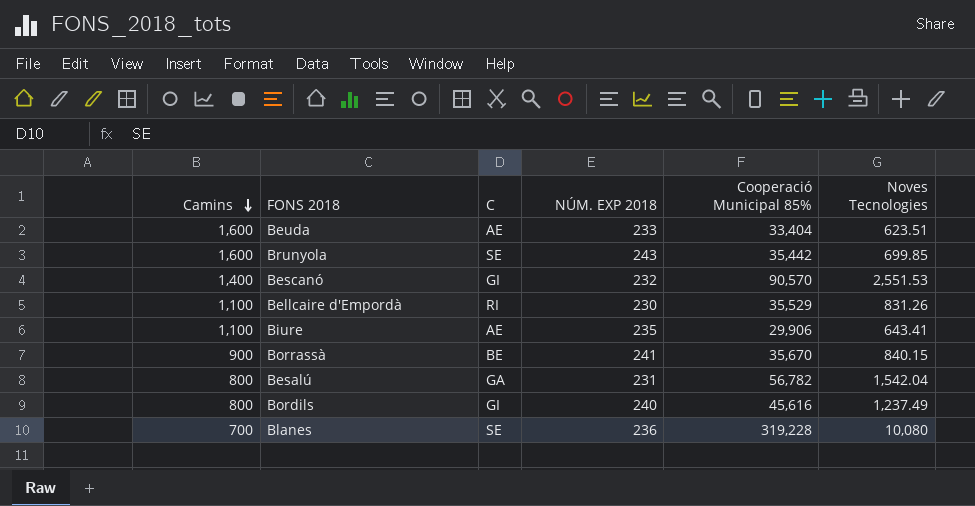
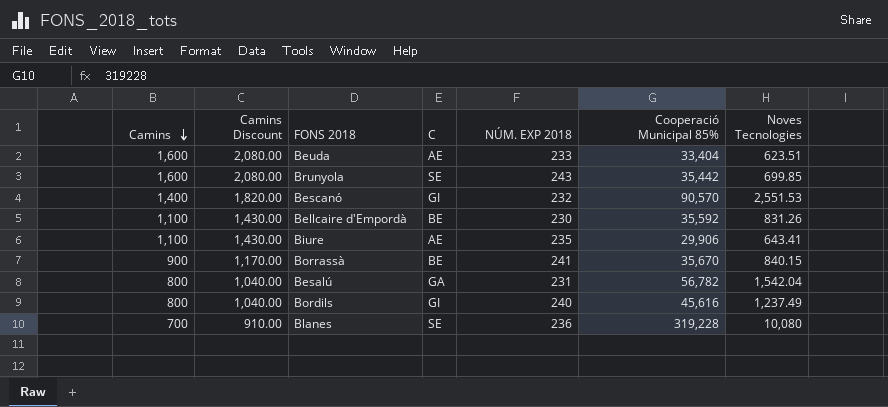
column Camins Discount | formula: none -> [Camins] * 1.3
Bellcaire d'Empordà | C: RI -> BE
Bellcaire d'Empordà | Cooperació Municipal 85%: 35,529 -> 35,592

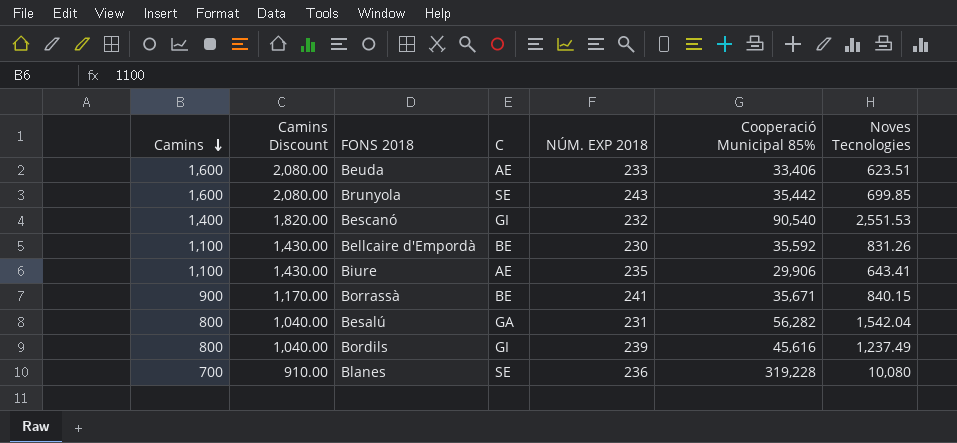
Beuda | Cooperació Municipal 85%: 33,404 -> 33,406
Bescanó | Cooperació Municipal 85%: 90,570 -> 90,540
Borrassà | Cooperació Municipal 85%: 35,670 -> 35,671
Besalú | Cooperació Municipal 85%: 56,782 -> 56,282
Bordils | NÚM. EXP 2018: 240 -> 239

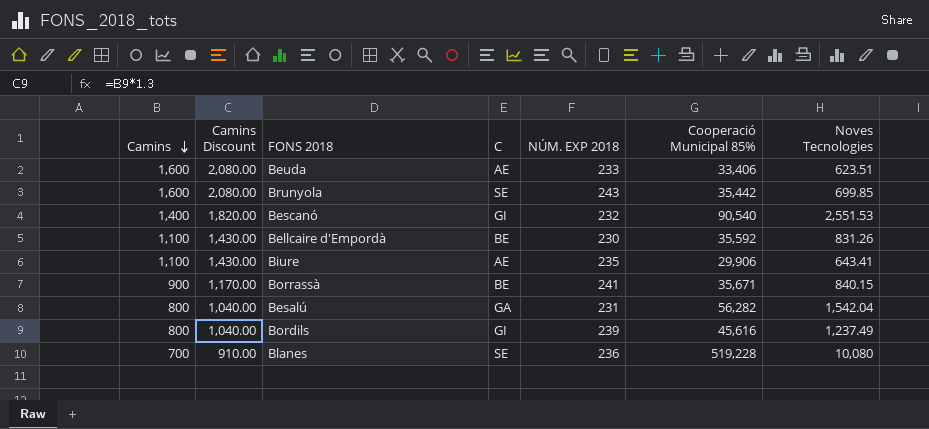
Blanes | Cooperació Municipal 85%: 319,228 -> 519,228

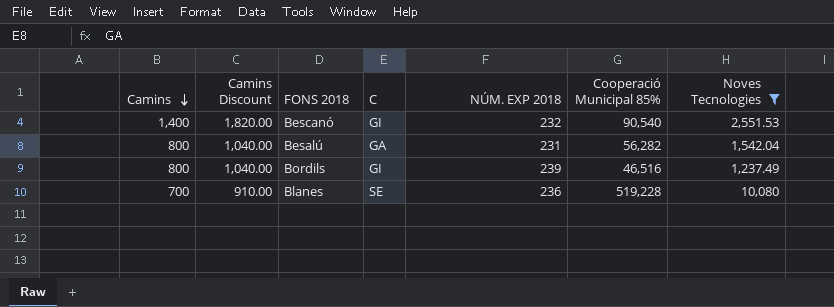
filter: none -> Noves Tecnologies >= 1,237.49
Bordils | Cooperació Municipal 85%: 45,616 -> 46,516

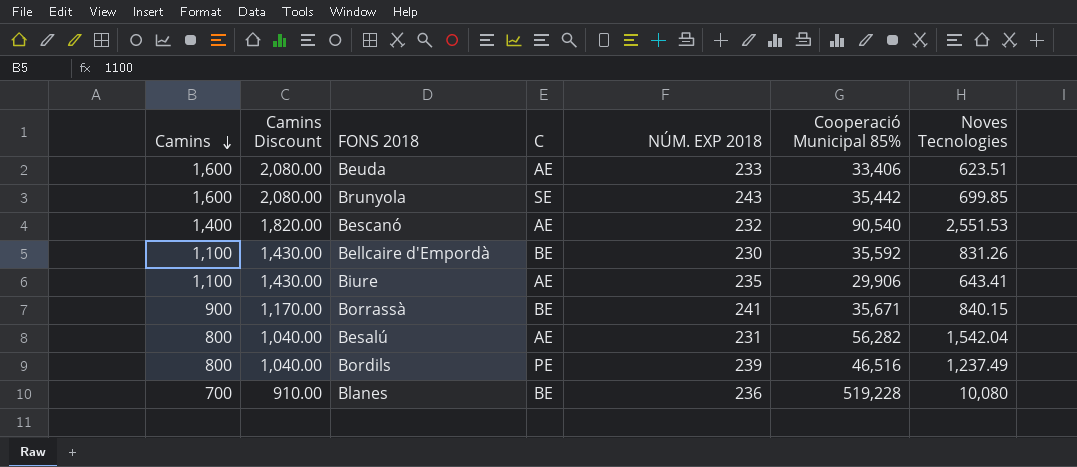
filter: Noves Tecnologies >= 1,237.49 -> none
Bescanó | C: GI -> AE
Besalú | C: GA -> AE
Bordils | C: GI -> PE
Blanes | C: SE -> BE

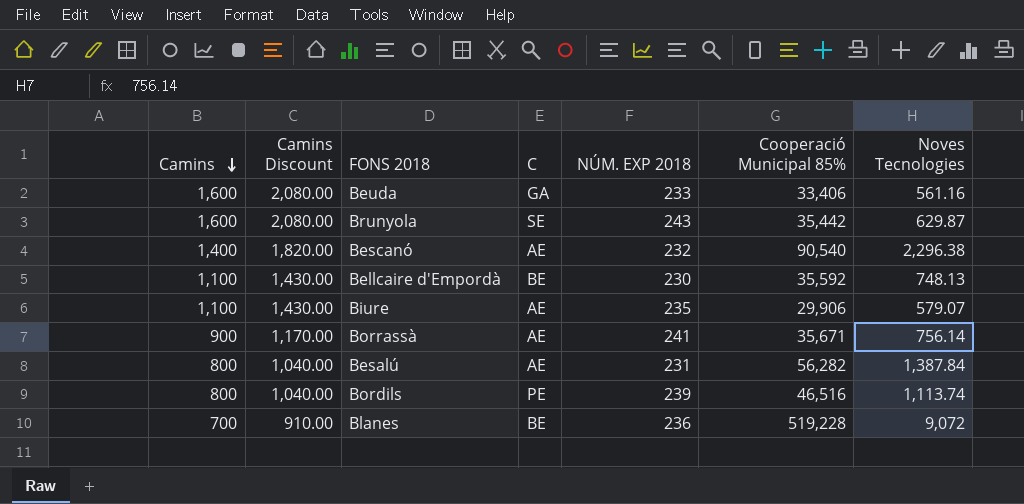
Beuda | C: AE -> GA
Beuda | Noves Tecnologies: 623.51 -> 561.16
Brunyola | Noves Tecnologies: 699.85 -> 629.87
Bescanó | Noves Tecnologies: 2,551.53 -> 2,296.38
Bellcaire d'Empordà | Noves Tecnologies: 831.26 -> 748.13
Biure | Noves Tecnologies: 643.41 -> 579.07
Borrassà | C: BE -> AE
Borrassà | Noves Tecnologies: 840.15 -> 756.14
Besalú | Noves Tecnologies: 1,542.04 -> 1,387.84
Bordils | Noves Tecnologies: 1,237.49 -> 1,113.74
Blanes | Noves Tecnologies: 10,080 -> 9,072

